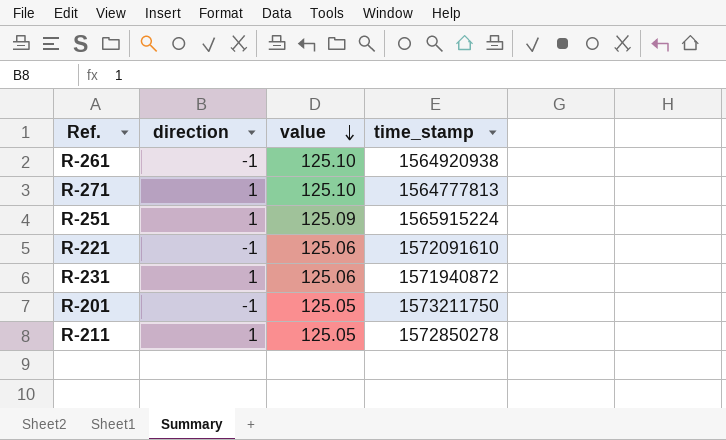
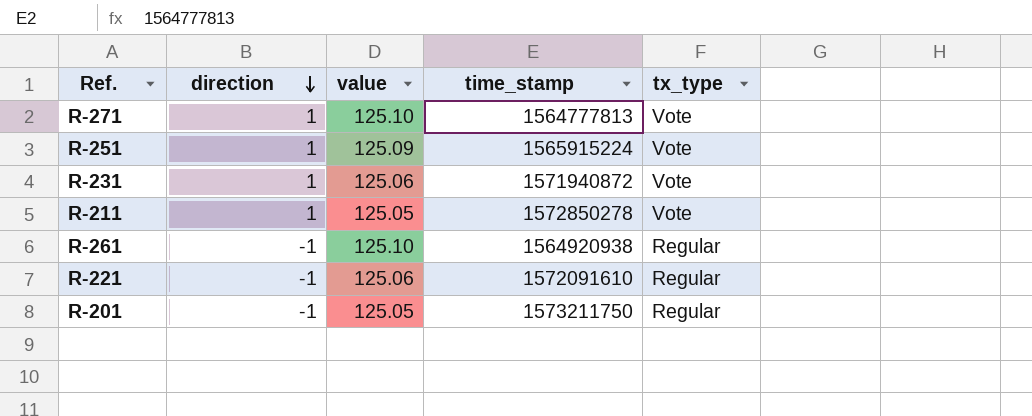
row order: value descending -> direction descending
column tx_type | position: none -> 5

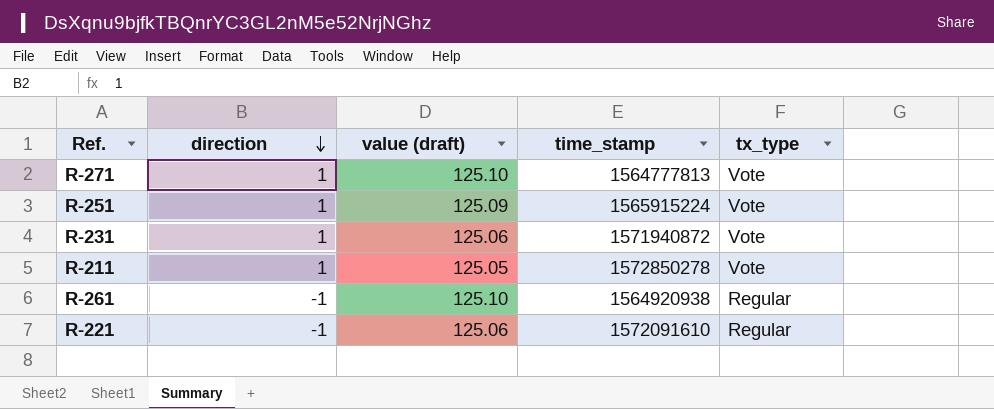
column name: value -> value (draft)
row R-201: -1 | 125.05 | 1573211750 | Regular -> none

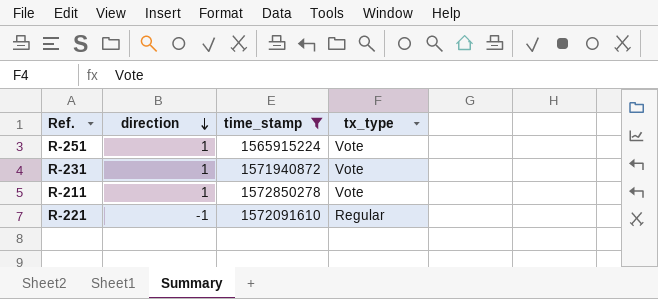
filter: none -> time_stamp >= 1565915224
column value (draft) | position: 3 -> none

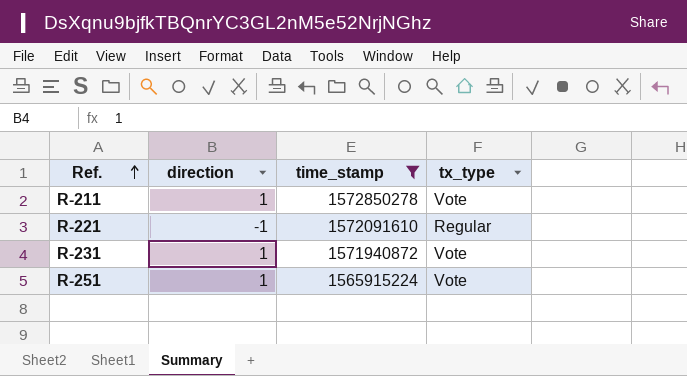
row order: direction descending -> Ref. ascending

